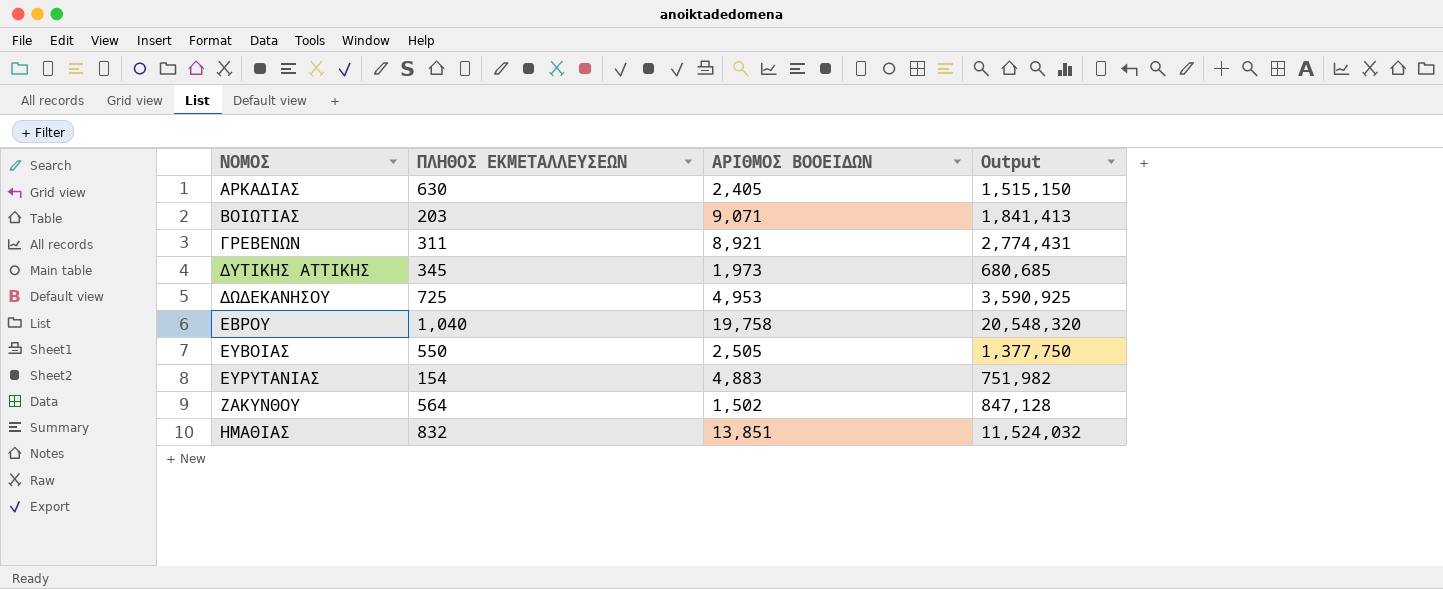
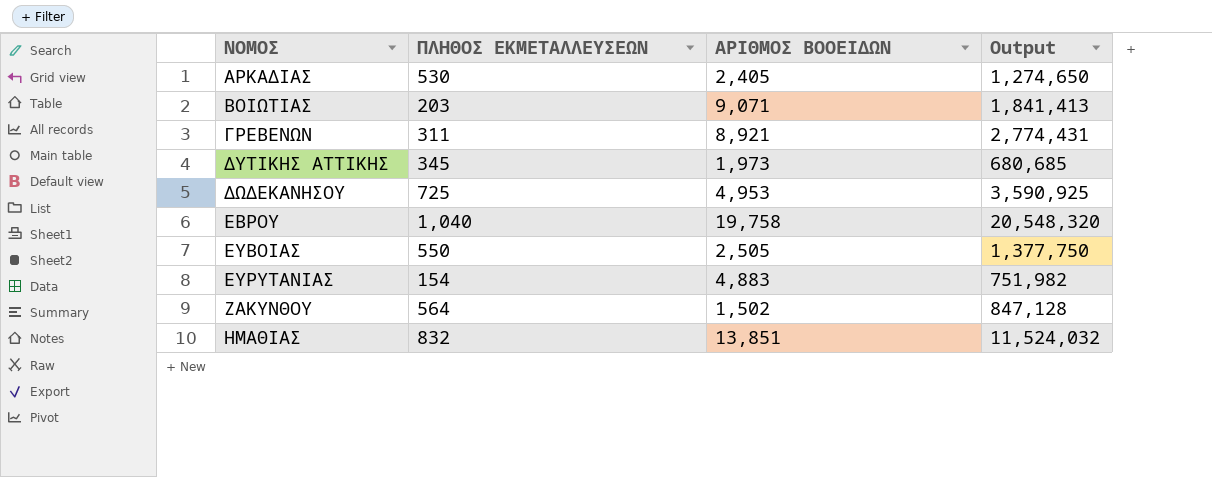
ΑΡΚΑΔΙΑΣ | ΠΛΗΘΟΣ ΕΚΜΕΤΑΛΛΕΥΣΕΩΝ: 630 -> 530
ΑΡΚΑΔΙΑΣ | Output: 1,515,150 -> 1,274,650

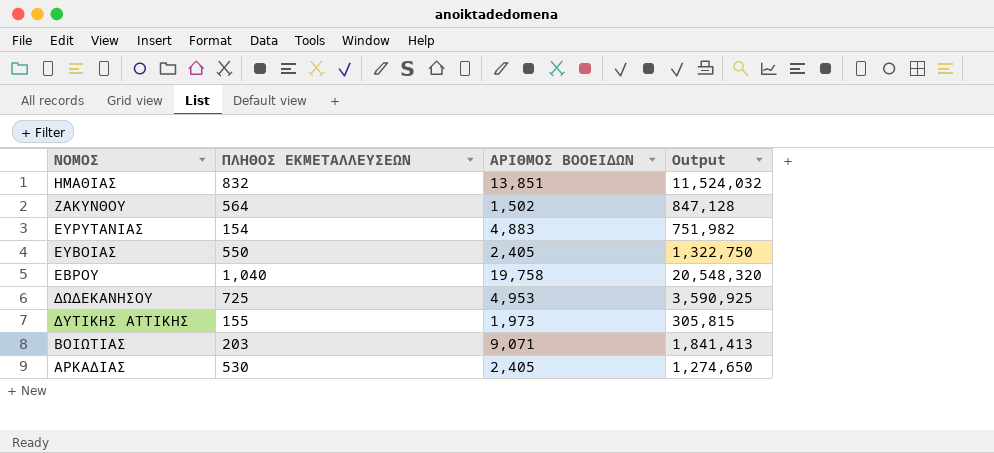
row order: ΝΟΜΟΣ ascending -> ΝΟΜΟΣ descending
row ΓΡΕΒΕΝΩΝ: 311 | 8,921 | 2,774,431 -> none
ΕΥΒΟΙΑΣ | ΑΡΙΘΜΟΣ ΒΟΟΕΙΔΩΝ: 2,505 -> 2,405
ΕΥΒΟΙΑΣ | Output: 1,377,750 -> 1,322,750
ΔΥΤΙΚΗΣ ΑΤΤΙΚΗΣ | ΠΛΗΘΟΣ ΕΚΜΕΤΑΛΛΕΥΣΕΩΝ: 345 -> 155
ΔΥΤΙΚΗΣ ΑΤΤΙΚΗΣ | Output: 680,685 -> 305,815

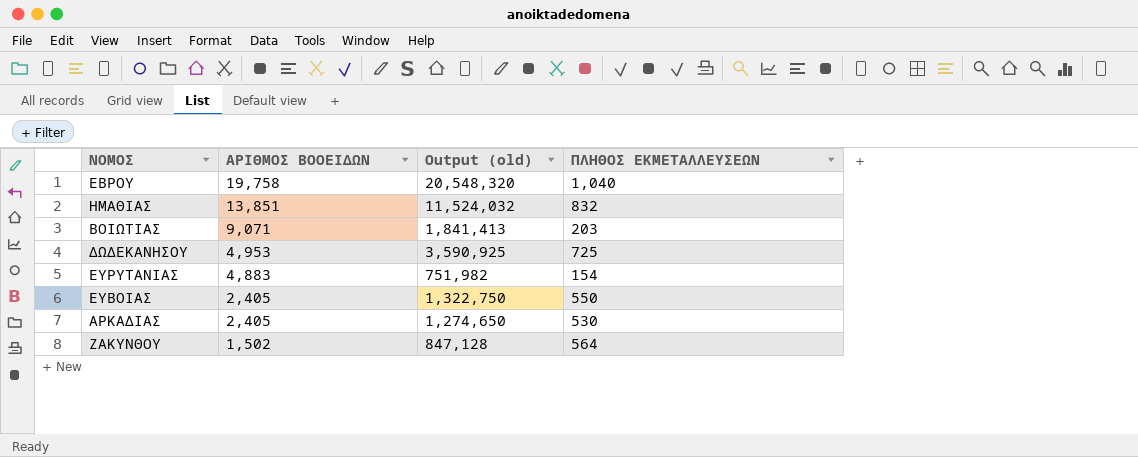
row order: ΝΟΜΟΣ descending -> ΑΡΙΘΜΟΣ ΒΟΟΕΙΔΩΝ descending
column name: Output -> Output (old)
column ΠΛΗΘΟΣ ΕΚΜΕΤΑΛΛΕΥΣΕΩΝ | position: 2 -> 4
row ΔΥΤΙΚΗΣ ΑΤΤΙΚΗΣ: 155 | 1,973 | 305,815 -> none

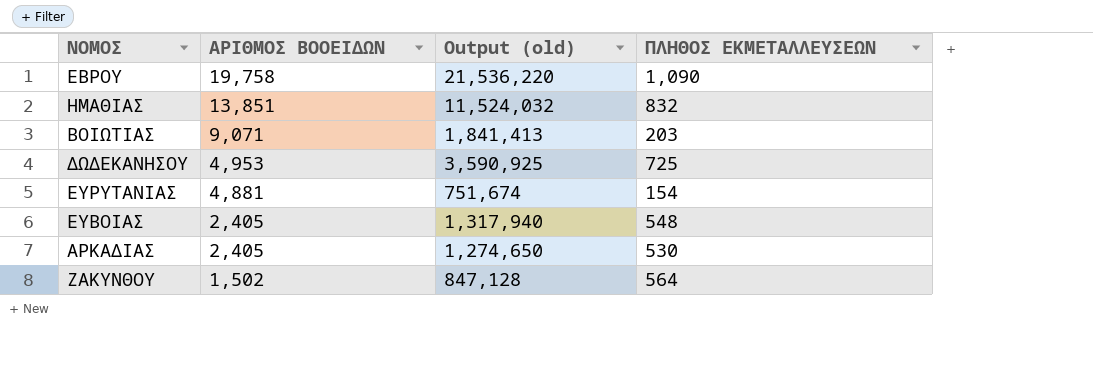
ΕΒΡΟΥ | Output (old): 20,548,320 -> 21,536,220
ΕΒΡΟΥ | ΠΛΗΘΟΣ ΕΚΜΕΤΑΛΛΕΥΣΕΩΝ: 1,040 -> 1,090
ΕΥΡΥΤΑΝΙΑΣ | ΑΡΙΘΜΟΣ ΒΟΟΕΙΔΩΝ: 4,883 -> 4,881
ΕΥΡΥΤΑΝΙΑΣ | Output (old): 751,982 -> 751,674
ΕΥΒΟΙΑΣ | Output (old): 1,322,750 -> 1,317,940
ΕΥΒΟΙΑΣ | ΠΛΗΘΟΣ ΕΚΜΕΤΑΛΛΕΥΣΕΩΝ: 550 -> 548

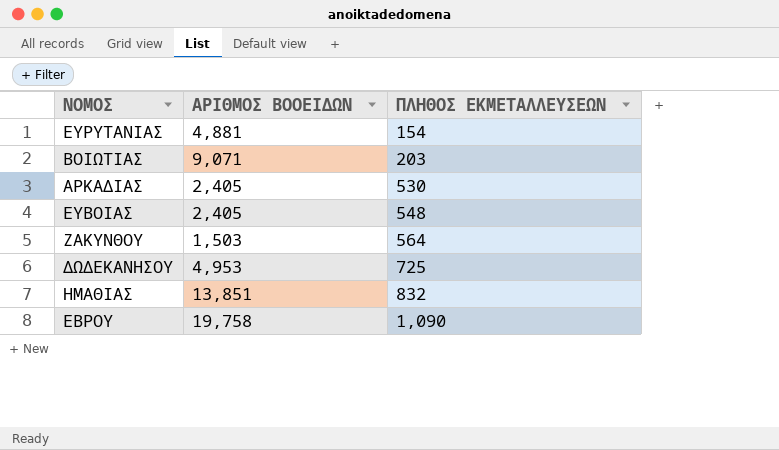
row order: ΑΡΙΘΜΟΣ ΒΟΟΕΙΔΩΝ descending -> ΠΛΗΘΟΣ ΕΚΜΕΤΑΛΛΕΥΣΕΩΝ ascending
column Output (old) | formula: [ΑΡΙΘΜΟΣ ΒΟΟΕΙΔΩΝ] * [ΠΛΗΘΟΣ ΕΚΜΕΤΑΛΛΕΥΣΕΩΝ] -> none
ΖΑΚΥΝΘΟΥ | ΑΡΙΘΜΟΣ ΒΟΟΕΙΔΩΝ: 1,502 -> 1,503

